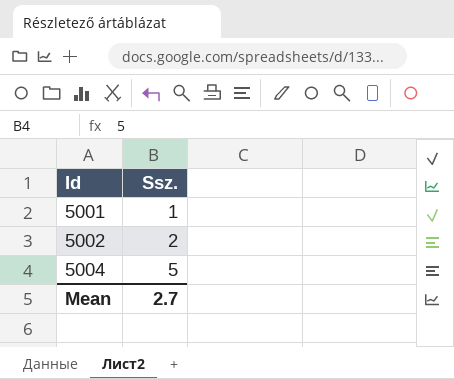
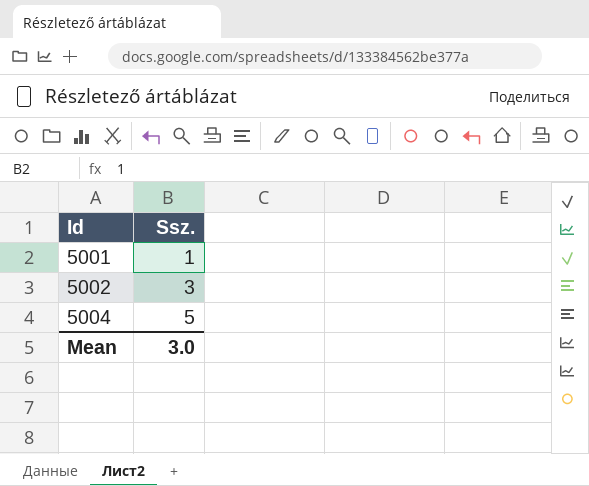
5002 | Ssz.: 2 -> 3
Mean | Ssz.: 2.7 -> 3.0

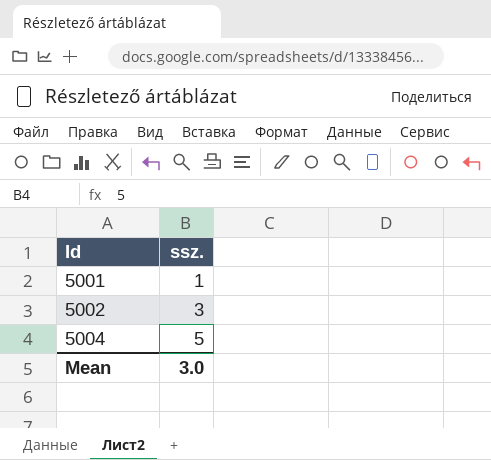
column name: Ssz. -> ssz.

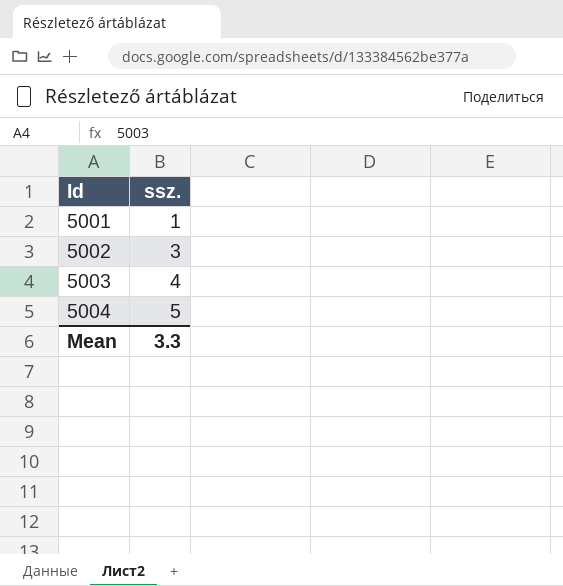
row 5003: none -> 4
Mean | ssz.: 3.0 -> 3.3

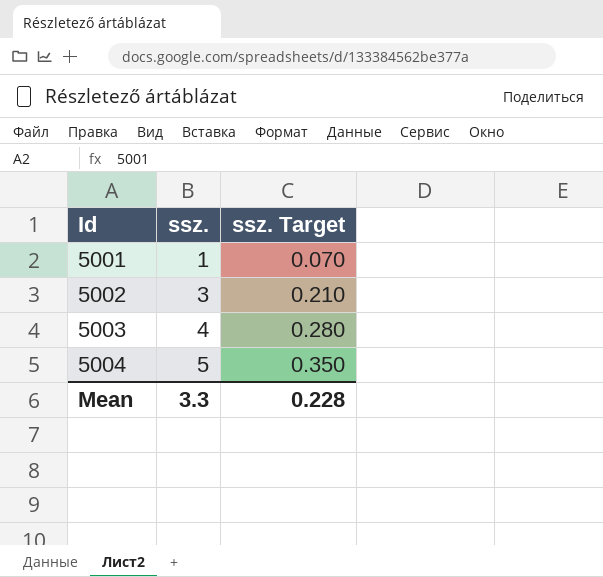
column ssz. Target | formula: none -> [ssz.] * 0.07

